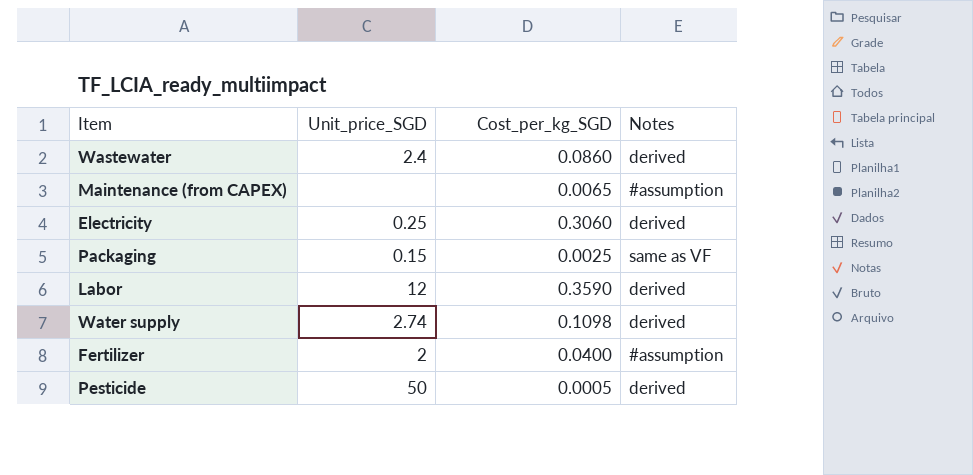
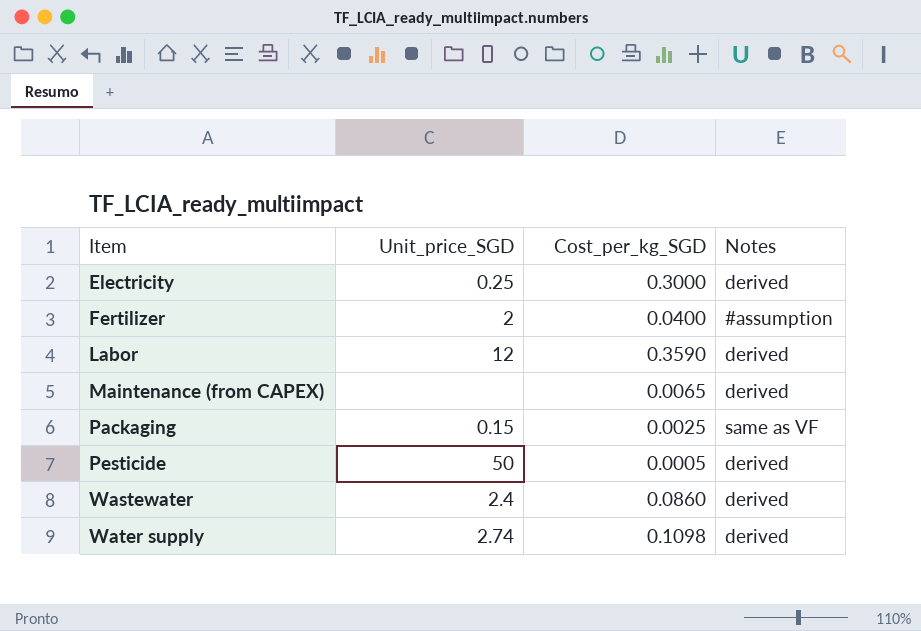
row order: none -> Item ascending
Electricity | Cost_per_kg_SGD: 0.3060 -> 0.3000
Maintenance (from CAPEX) | Notes: #assumption -> derived

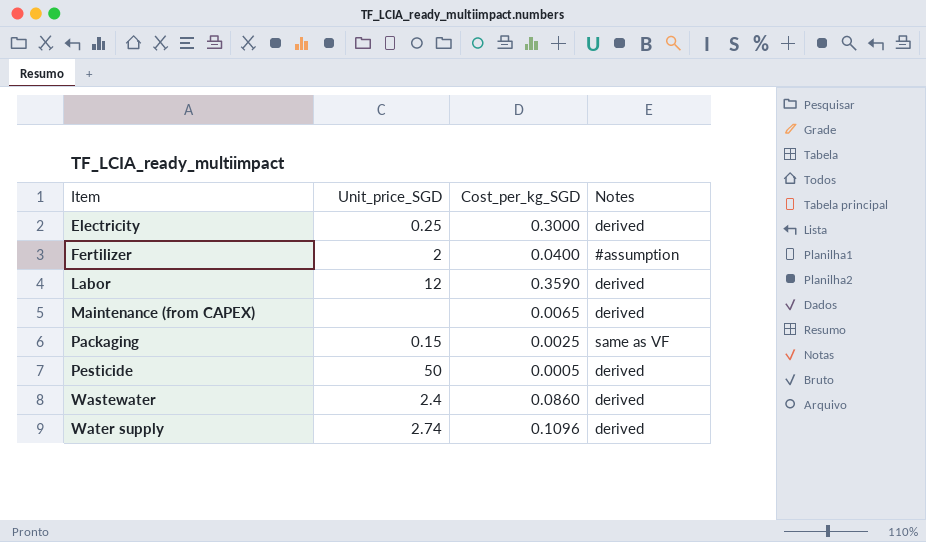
Water supply | Cost_per_kg_SGD: 0.1098 -> 0.1096

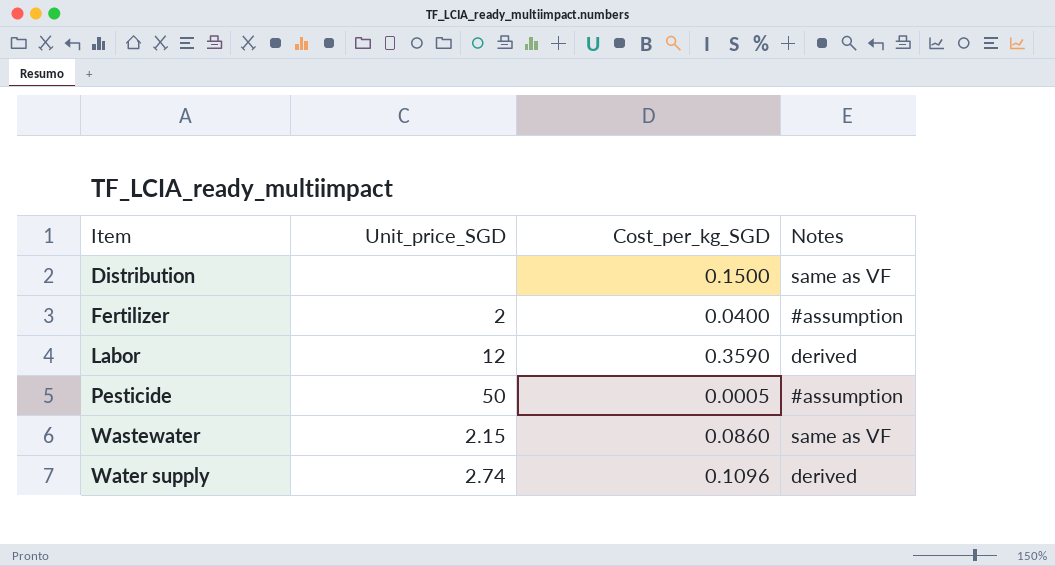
row Electricity: 0.25 | 0.3000 | derived -> none
row Maintenance (from CAPEX): none | 0.0065 | derived -> none
row Packaging: 0.15 | 0.0025 | same as VF -> none
row Distribution: none -> none | 0.1500 | same as VF
Pesticide | Notes: derived -> #assumption
Wastewater | Unit_price_SGD: 2.4 -> 2.15
Wastewater | Notes: derived -> same as VF

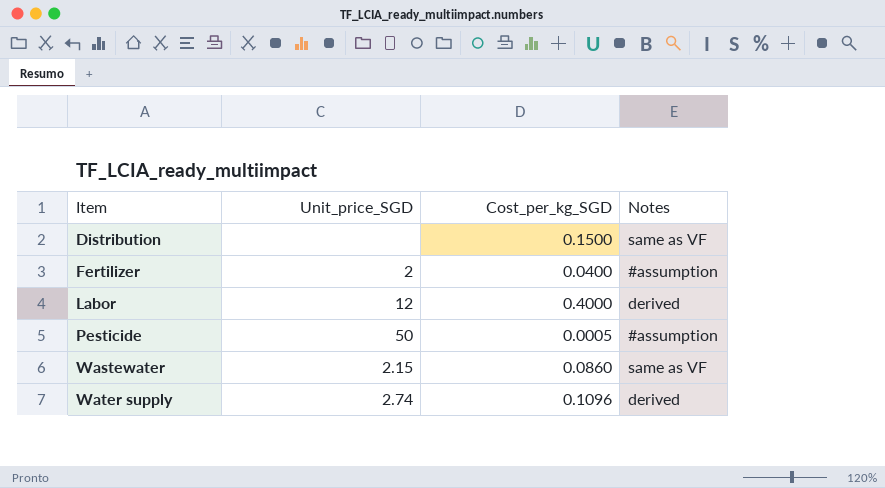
Labor | Cost_per_kg_SGD: 0.3590 -> 0.4000

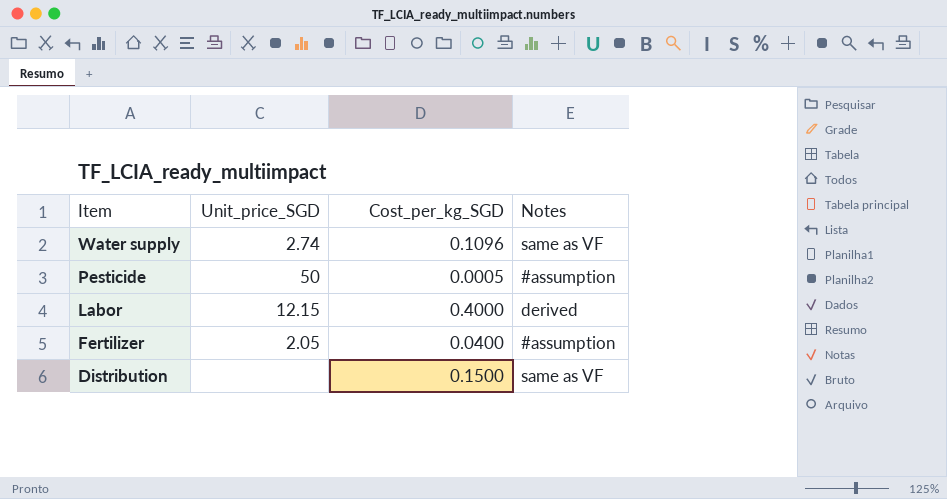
row order: Item ascending -> Item descending
row Wastewater: 2.15 | 0.0860 | same as VF -> none
Water supply | Notes: derived -> same as VF
Labor | Unit_price_SGD: 12 -> 12.15
Fertilizer | Unit_price_SGD: 2 -> 2.05

